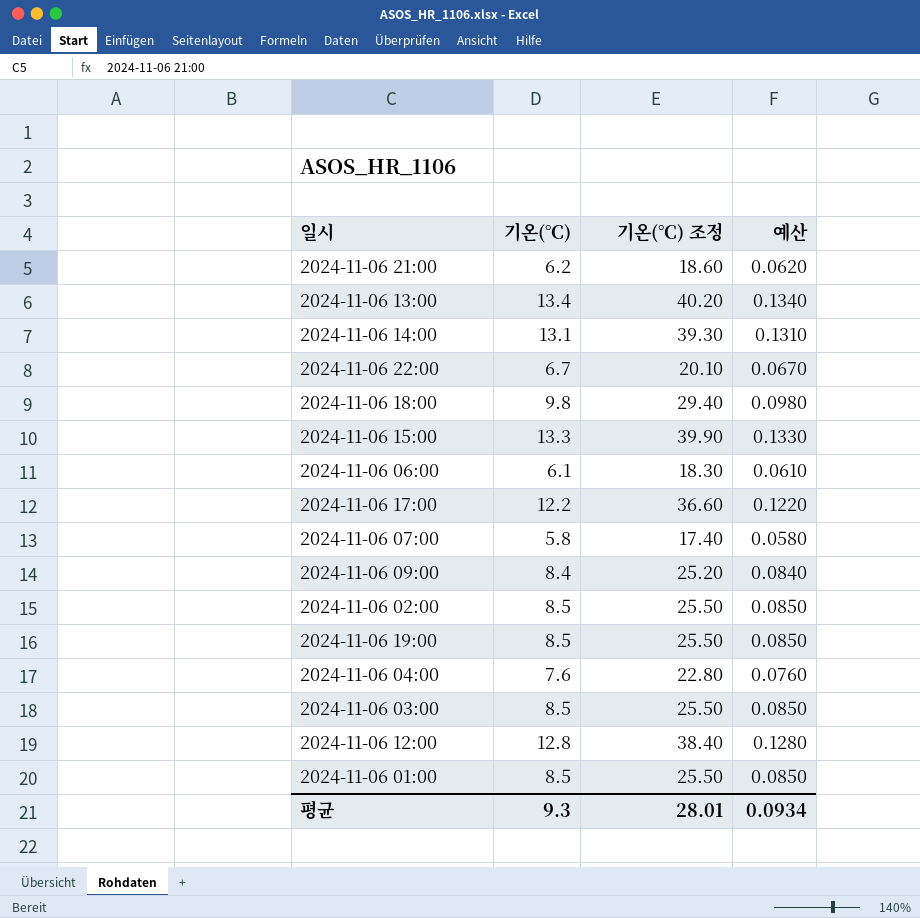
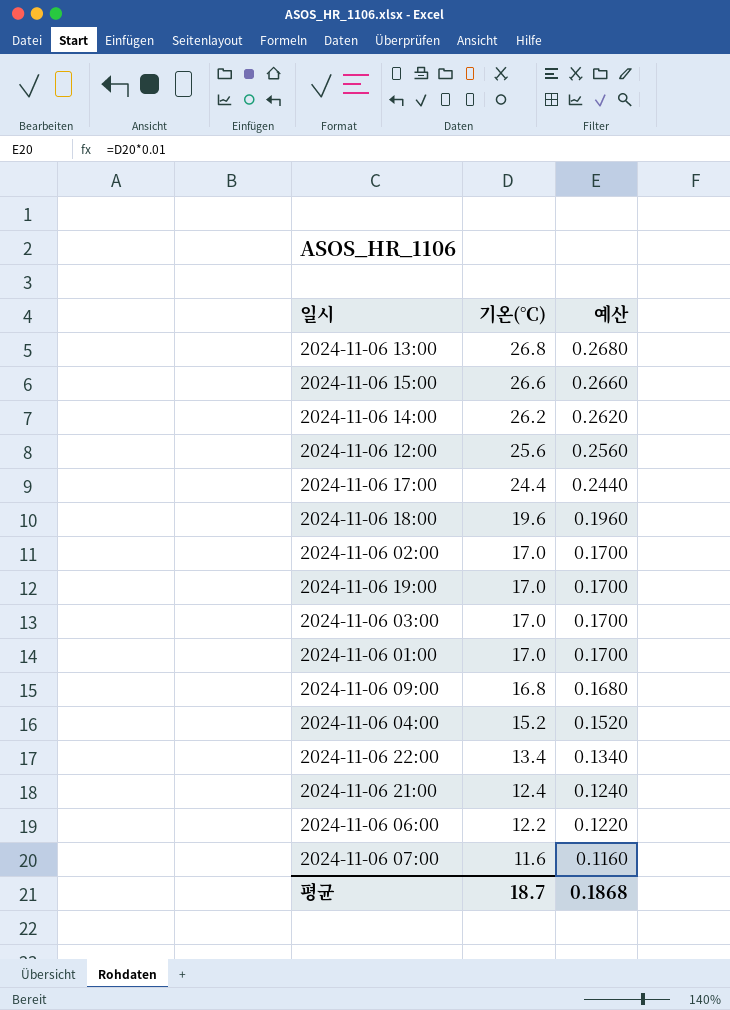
row order: none -> 기온(°C) descending
column 기온(°C) 조정 | formula: [기온(°C)] * 3 -> none
2024-11-06 13:00 | 기온(°C): 13.4 -> 26.8
2024-11-06 13:00 | 예산: 0.1340 -> 0.2680
2024-11-06 15:00 | 기온(°C): 13.3 -> 26.6
2024-11-06 15:00 | 예산: 0.1330 -> 0.2660
2024-11-06 14:00 | 기온(°C): 13.1 -> 26.2
2024-11-06 14:00 | 예산: 0.1310 -> 0.2620
2024-11-06 12:00 | 기온(°C): 12.8 -> 25.6
2024-11-06 12:00 | 예산: 0.1280 -> 0.2560
2024-11-06 17:00 | 기온(°C): 12.2 -> 24.4
2024-11-06 17:00 | 예산: 0.1220 -> 0.2440
2024-11-06 18:00 | 기온(°C): 9.8 -> 19.6
2024-11-06 18:00 | 예산: 0.0980 -> 0.1960
2024-11-06 02:00 | 기온(°C): 8.5 -> 17.0
2024-11-06 02:00 | 예산: 0.0850 -> 0.1700
2024-11-06 19:00 | 기온(°C): 8.5 -> 17.0
2024-11-06 19:00 | 예산: 0.0850 -> 0.1700
2024-11-06 03:00 | 기온(°C): 8.5 -> 17.0
2024-11-06 03:00 | 예산: 0.0850 -> 0.1700
2024-11-06 01:00 | 기온(°C): 8.5 -> 17.0
2024-11-06 01:00 | 예산: 0.0850 -> 0.1700
2024-11-06 09:00 | 기온(°C): 8.4 -> 16.8
2024-11-06 09:00 | 예산: 0.0840 -> 0.1680
2024-11-06 04:00 | 기온(°C): 7.6 -> 15.2
2024-11-06 04:00 | 예산: 0.0760 -> 0.1520
2024-11-06 22:00 | 기온(°C): 6.7 -> 13.4
2024-11-06 22:00 | 예산: 0.0670 -> 0.1340
2024-11-06 21:00 | 기온(°C): 6.2 -> 12.4
2024-11-06 21:00 | 예산: 0.0620 -> 0.1240
2024-11-06 06:00 | 기온(°C): 6.1 -> 12.2
2024-11-06 06:00 | 예산: 0.0610 -> 0.1220
2024-11-06 07:00 | 기온(°C): 5.8 -> 11.6
2024-11-06 07:00 | 예산: 0.0580 -> 0.1160
평균 | 기온(°C): 9.3 -> 18.7
평균 | 예산: 0.0934 -> 0.1868

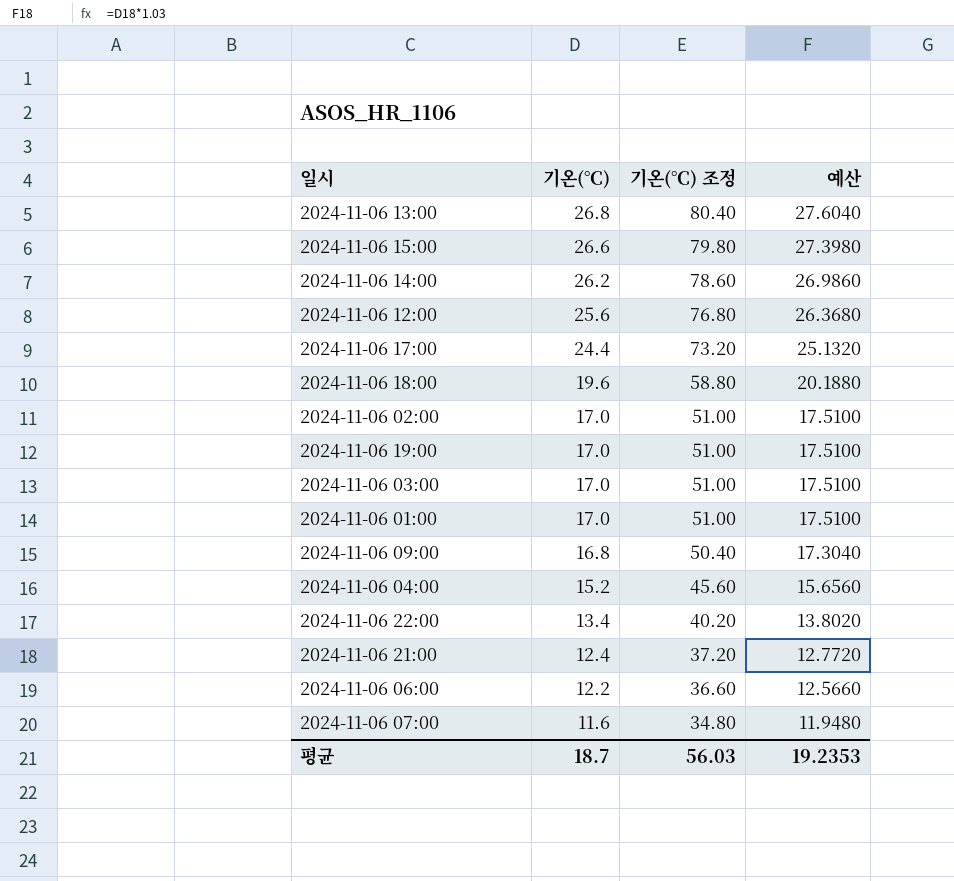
column 기온(°C) 조정 | formula: none -> [기온(°C)] * 3
column 예산 | formula: [기온(°C)] * 0.01 -> [기온(°C)] * 1.03
평균 | 예산: 0.1868 -> 19.2353

